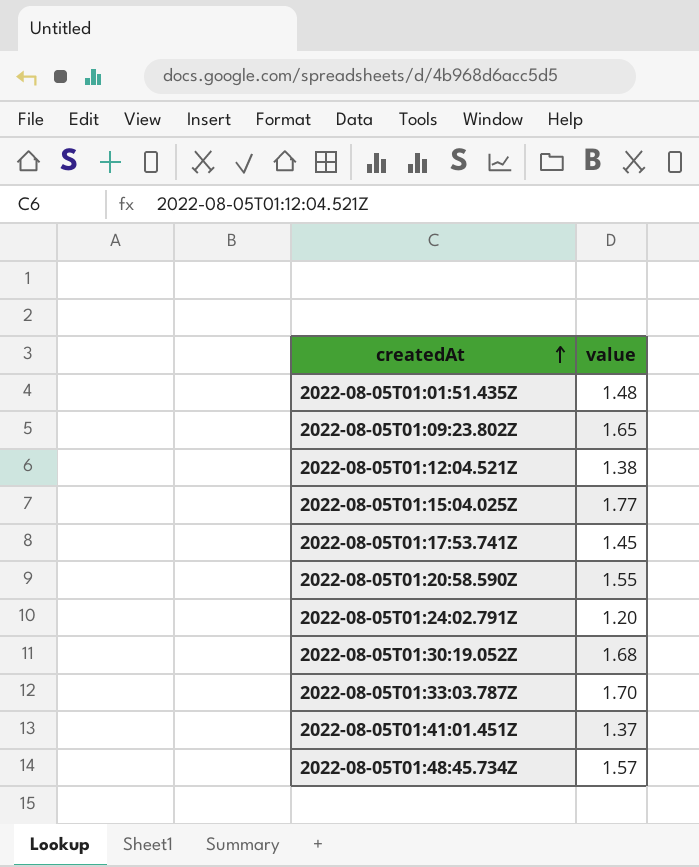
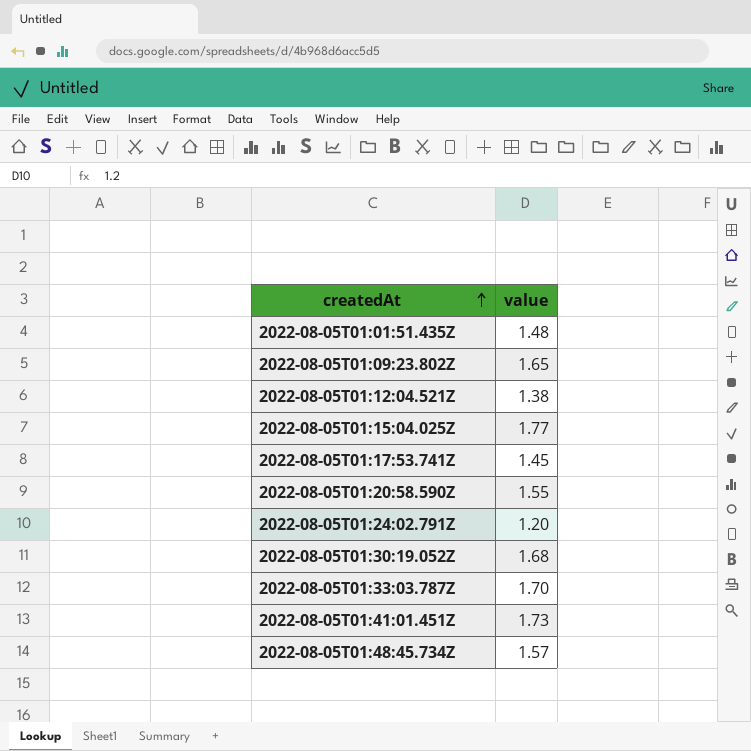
2022-08-05T01:41:01.451Z | value: 1.37 -> 1.73

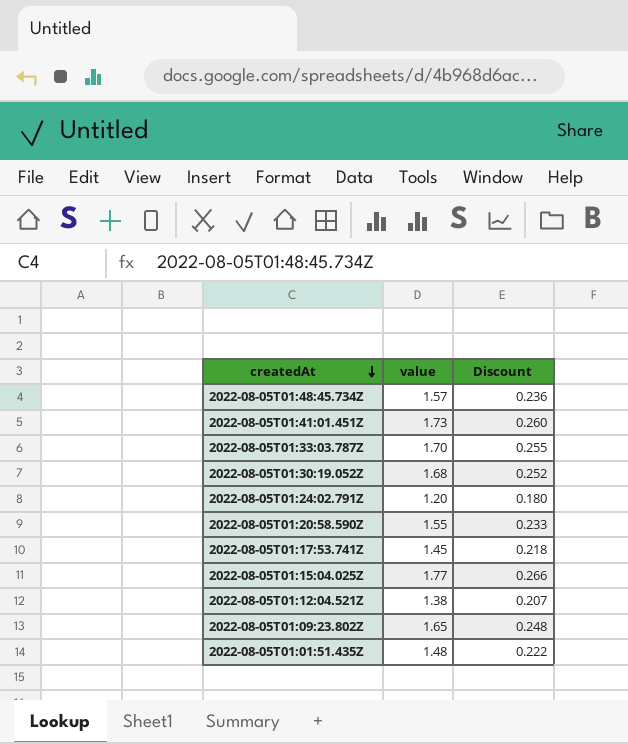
row order: createdAt ascending -> createdAt descending
column Discount | formula: none -> [value] * 0.15

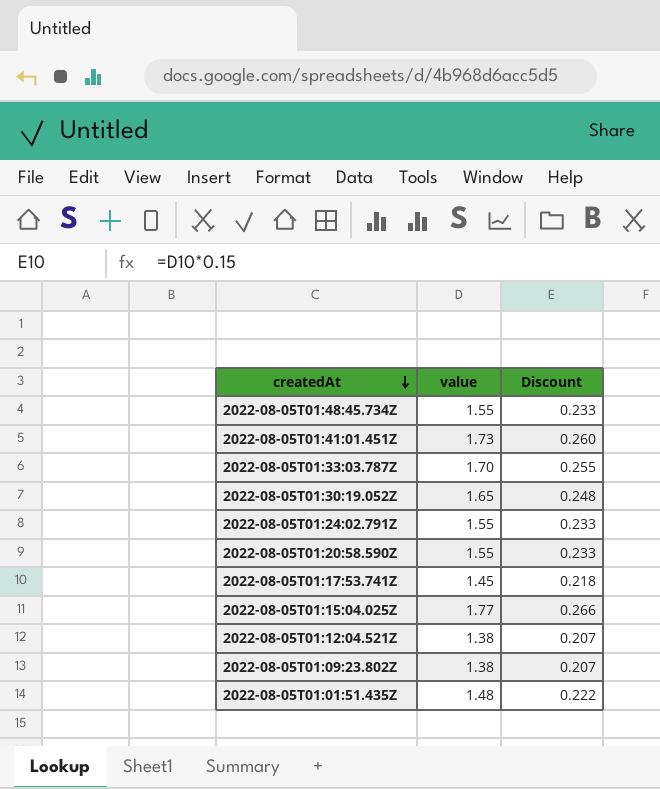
2022-08-05T01:48:45.734Z | value: 1.57 -> 1.55
2022-08-05T01:48:45.734Z | Discount: 0.236 -> 0.233
2022-08-05T01:30:19.052Z | value: 1.68 -> 1.65
2022-08-05T01:30:19.052Z | Discount: 0.252 -> 0.248
2022-08-05T01:24:02.791Z | value: 1.20 -> 1.55
2022-08-05T01:24:02.791Z | Discount: 0.180 -> 0.233
2022-08-05T01:09:23.802Z | value: 1.65 -> 1.38
2022-08-05T01:09:23.802Z | Discount: 0.248 -> 0.207

